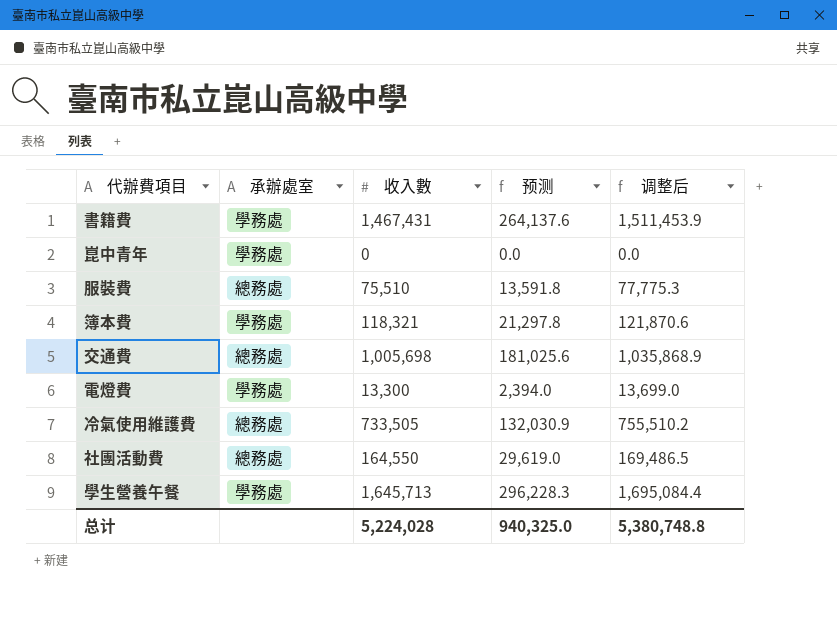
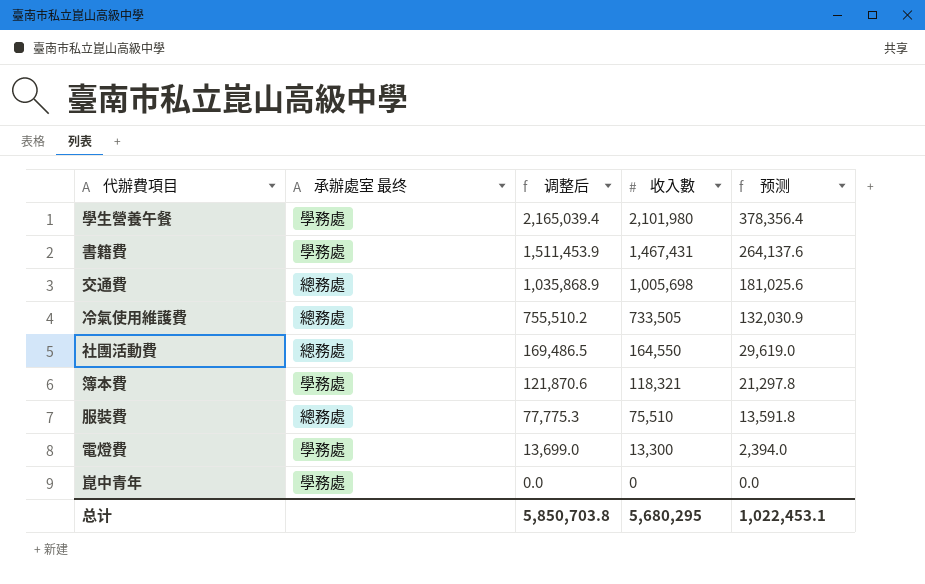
row order: none -> 调整后 descending
column name: 承辦處室 -> 承辦處室 最终
column 调整后 | position: 5 -> 3
學生營養午餐 | 调整后: 1,695,084.4 -> 2,165,039.4
學生營養午餐 | 收入數: 1,645,713 -> 2,101,980
學生營養午餐 | 预测: 296,228.3 -> 378,356.4
总计 | 调整后: 5,380,748.8 -> 5,850,703.8
总计 | 收入數: 5,224,028 -> 5,680,295
总计 | 预测: 940,325.0 -> 1,022,453.1

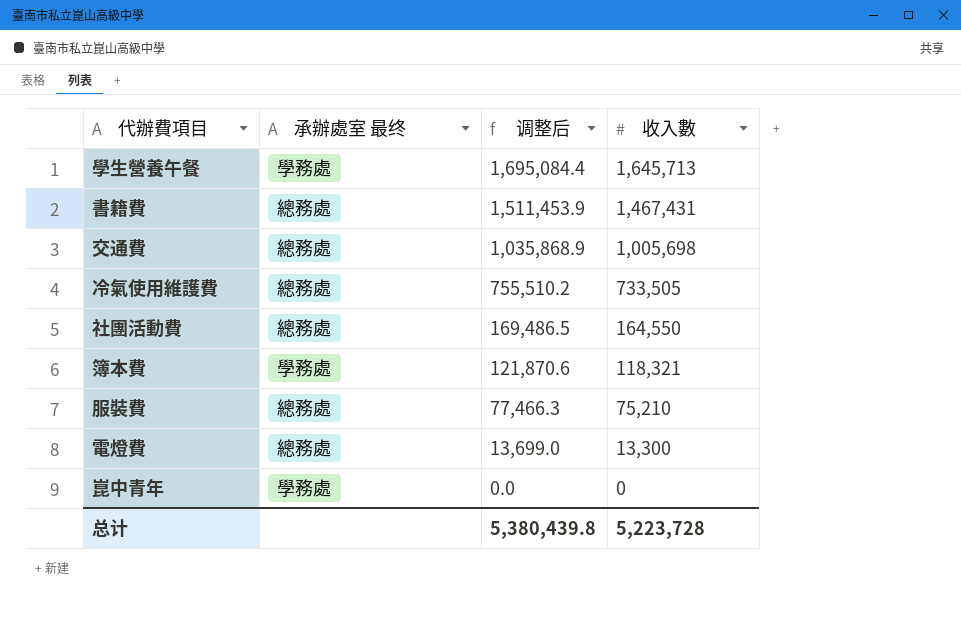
column 预测 | formula: [收入數] * 0.18 -> none
學生營養午餐 | 调整后: 2,165,039.4 -> 1,695,084.4
學生營養午餐 | 收入數: 2,101,980 -> 1,645,713
書籍費 | 承辦處室 最终: 學務處 -> 總務處
服裝費 | 调整后: 77,775.3 -> 77,466.3
服裝費 | 收入數: 75,510 -> 75,210
電燈費 | 承辦處室 最终: 學務處 -> 總務處
总计 | 调整后: 5,850,703.8 -> 5,380,439.8
总计 | 收入數: 5,680,295 -> 5,223,728

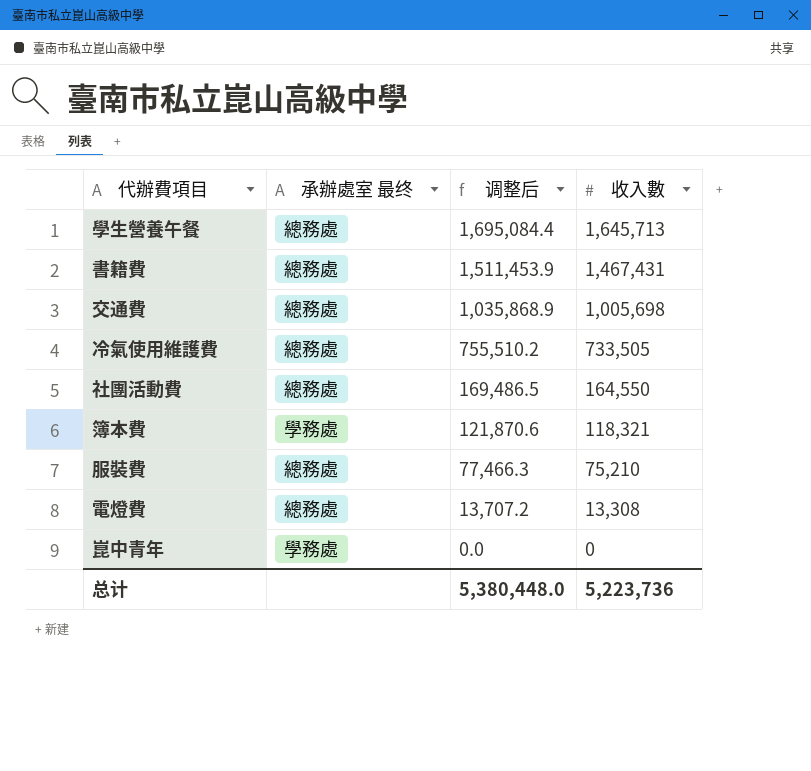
學生營養午餐 | 承辦處室 最终: 學務處 -> 總務處
電燈費 | 调整后: 13,699.0 -> 13,707.2
電燈費 | 收入數: 13,300 -> 13,308
总计 | 调整后: 5,380,439.8 -> 5,380,448.0
总计 | 收入數: 5,223,728 -> 5,223,736

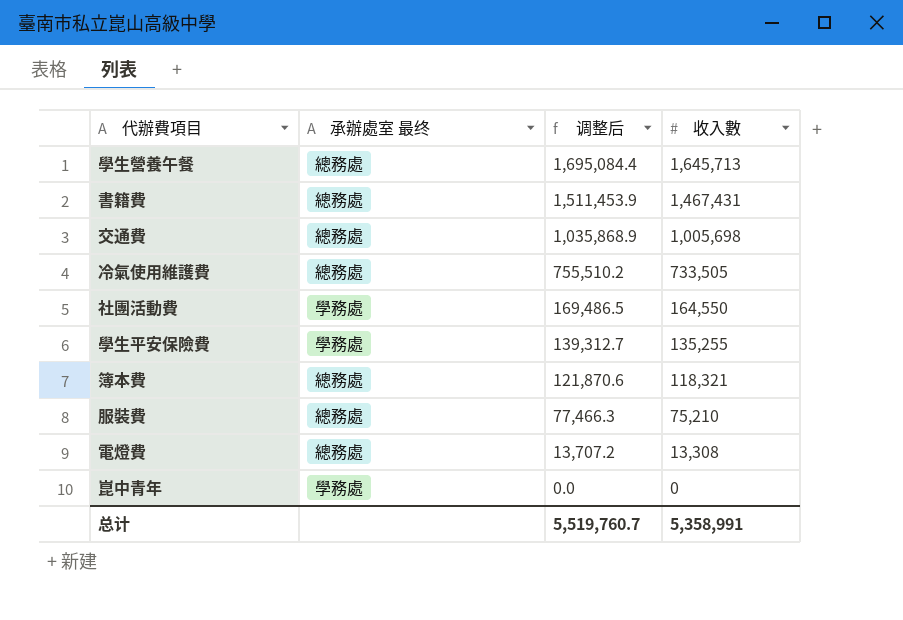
社團活動費 | 承辦處室 最终: 總務處 -> 學務處
row 學生平安保險費: none -> 學務處 | 139,312.7 | 135,255
簿本費 | 承辦處室 最终: 學務處 -> 總務處
总计 | 调整后: 5,380,448.0 -> 5,519,760.7
总计 | 收入數: 5,223,736 -> 5,358,991

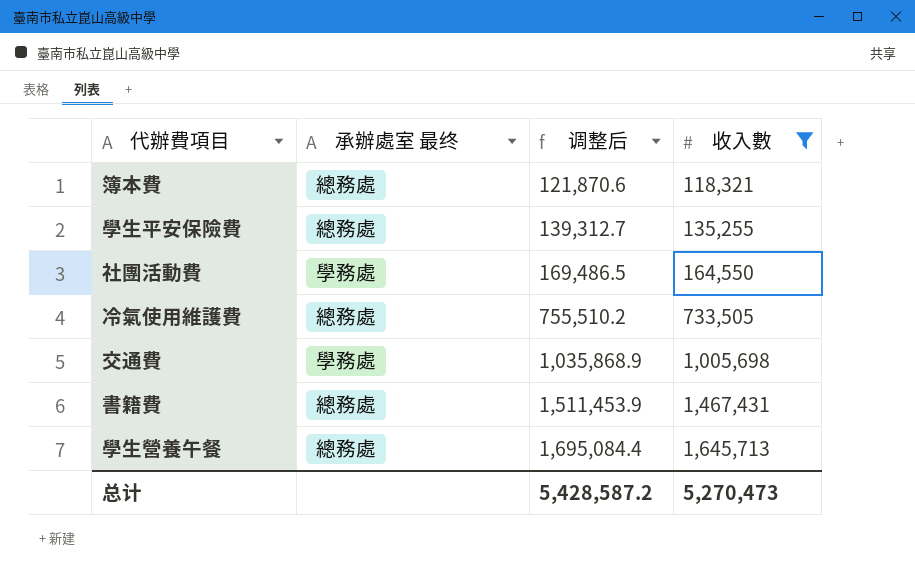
filter: none -> 收入數 >= 118,321
row order: 调整后 descending -> 调整后 ascending
學生平安保險費 | 承辦處室 最终: 學務處 -> 總務處
交通費 | 承辦處室 最终: 總務處 -> 學務處
总计 | 调整后: 5,519,760.7 -> 5,428,587.2
总计 | 收入數: 5,358,991 -> 5,270,473

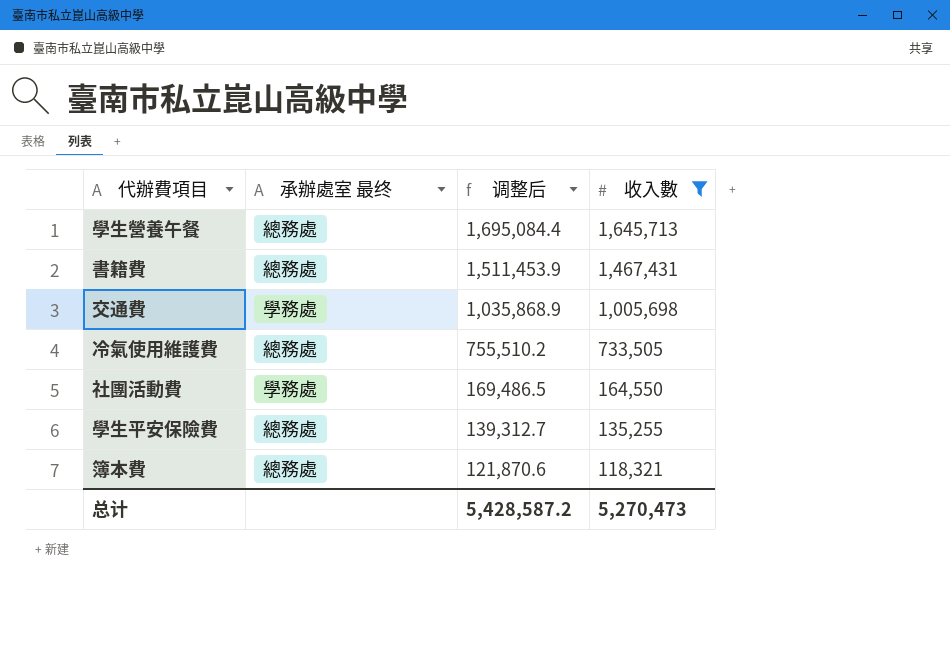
row order: 调整后 ascending -> 调整后 descending

